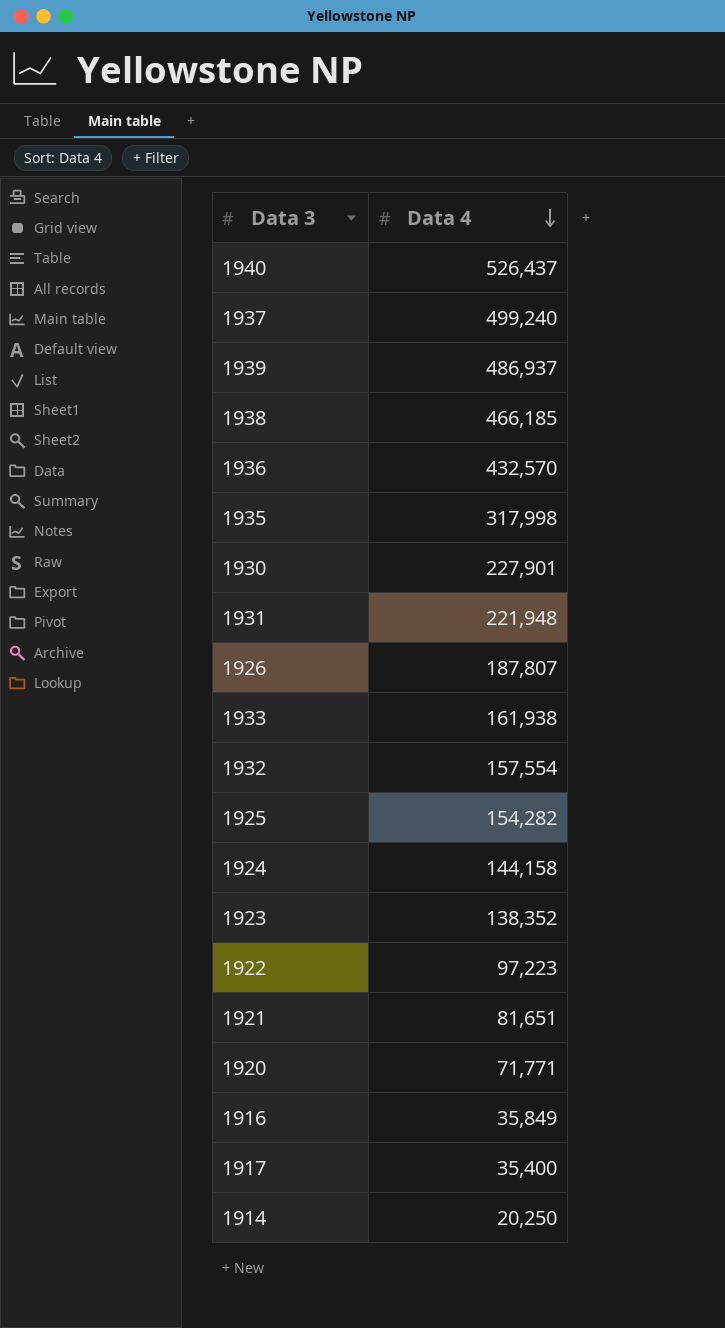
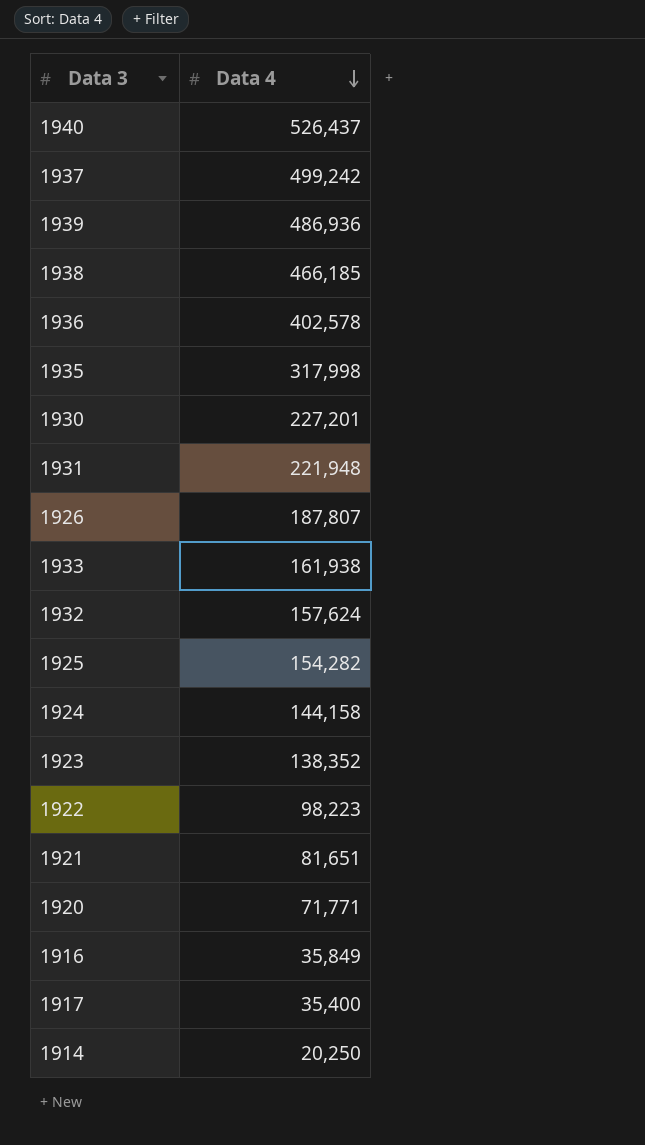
1937 | Data 4: 499,240 -> 499,242
1939 | Data 4: 486,937 -> 486,936
1936 | Data 4: 432,570 -> 402,578
1930 | Data 4: 227,901 -> 227,201
1932 | Data 4: 157,554 -> 157,624
1922 | Data 4: 97,223 -> 98,223

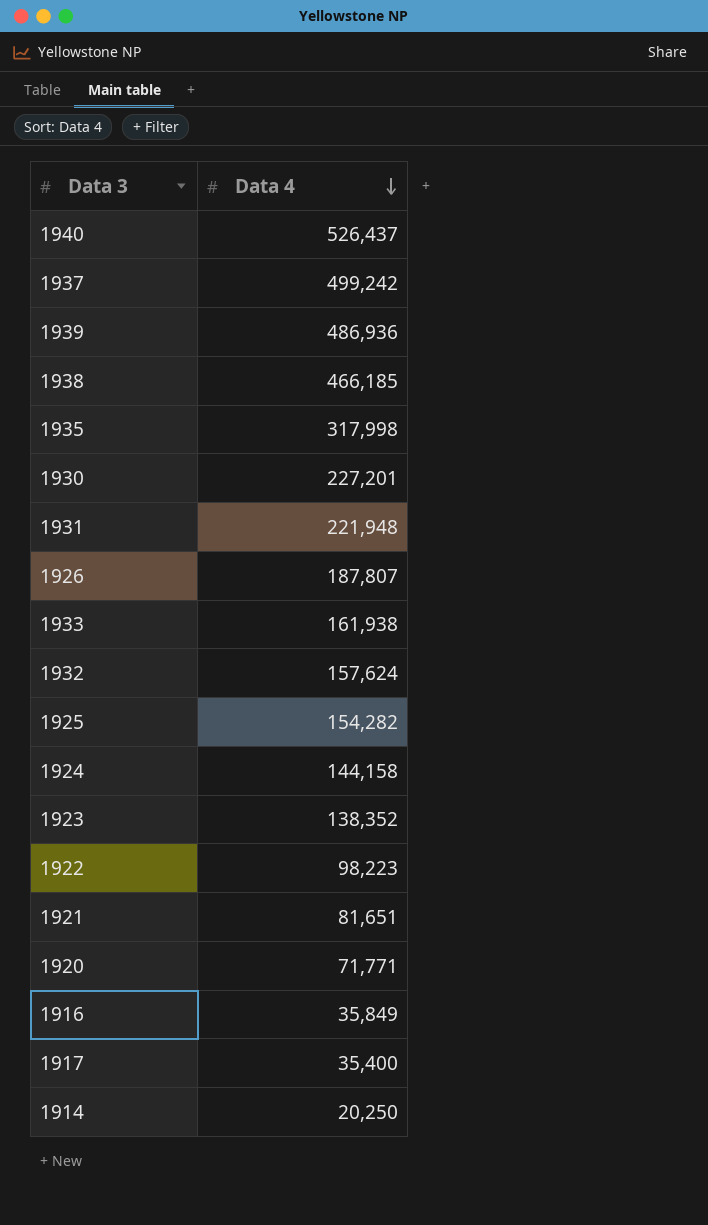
row 1936: 402,578 -> none

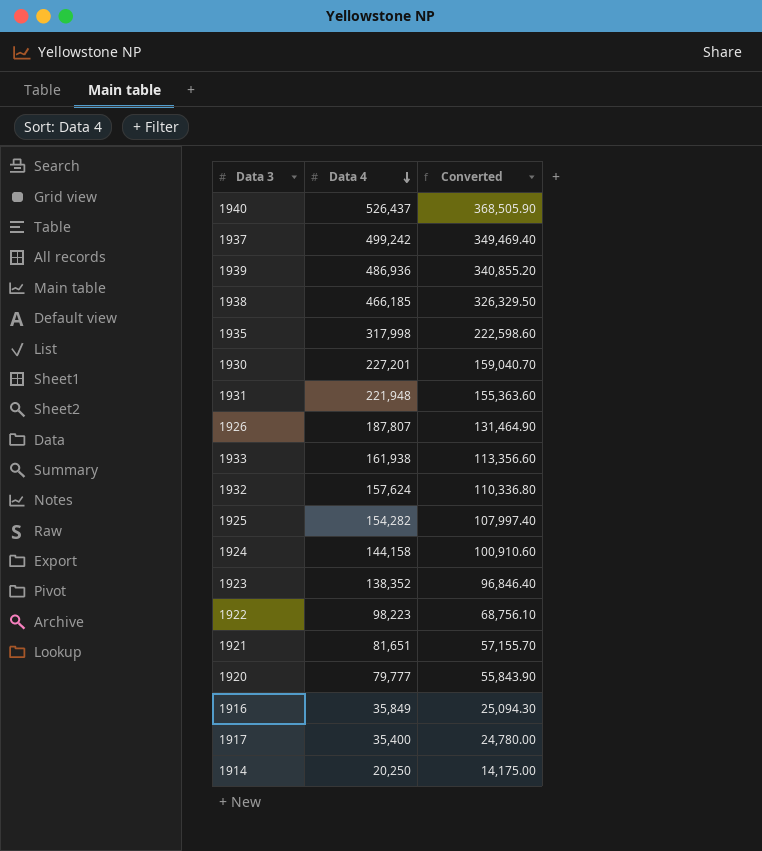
column Converted | formula: none -> [Data 4] * 0.7
1920 | Data 4: 71,771 -> 79,777

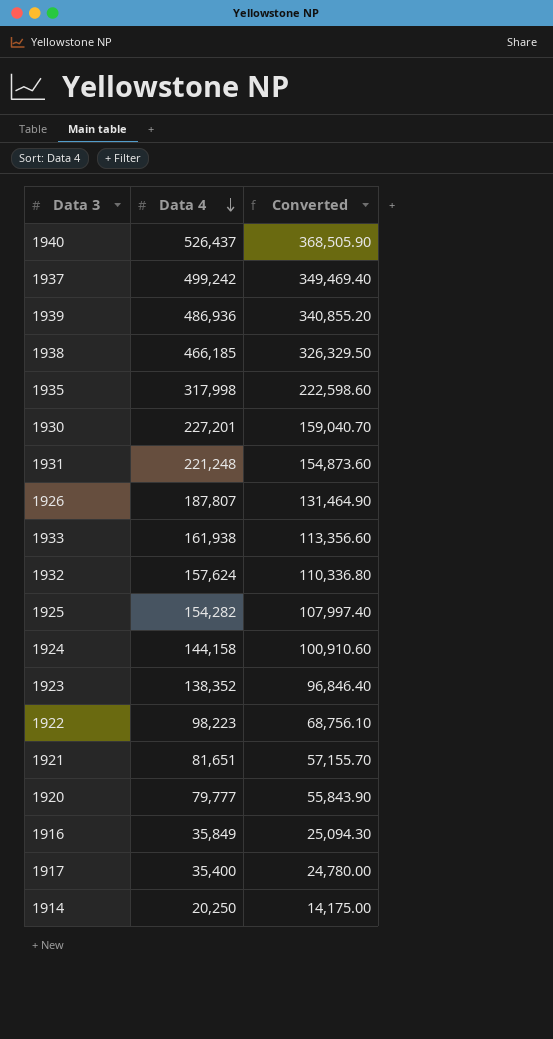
1931 | Data 4: 221,948 -> 221,248
1931 | Converted: 155,363.60 -> 154,873.60

